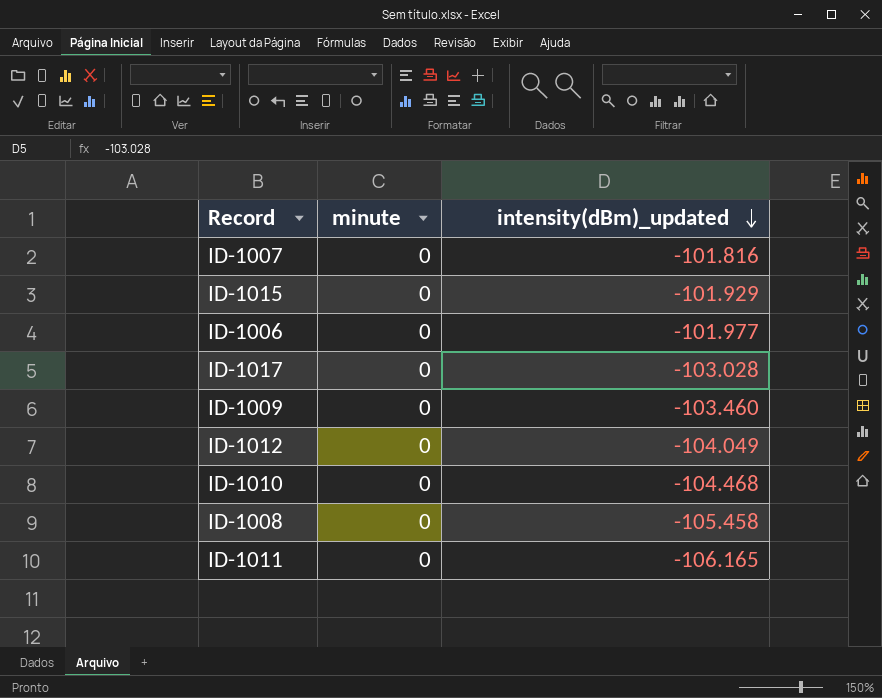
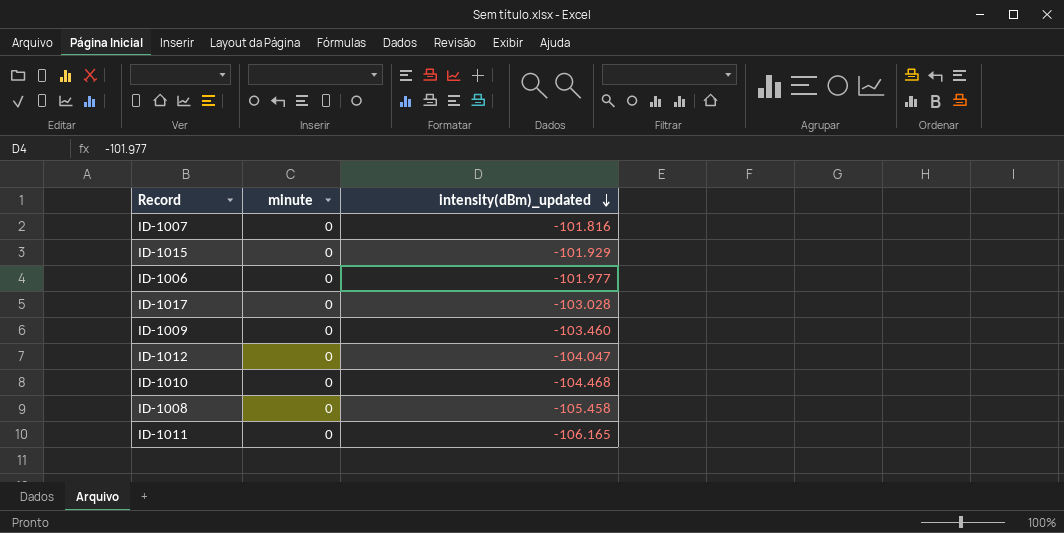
ID-1012 | intensity(dBm)_updated: -104.049 -> -104.047

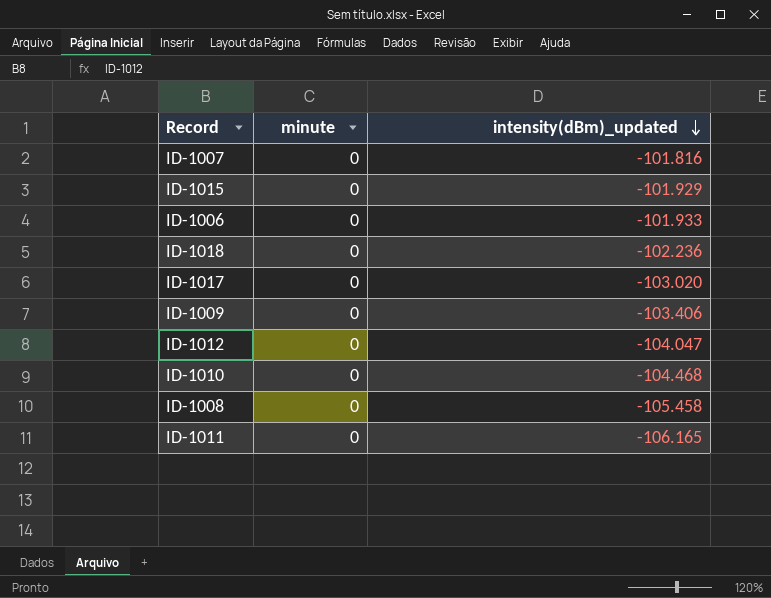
ID-1006 | intensity(dBm)_updated: -101.977 -> -101.933
row ID-1018: none -> 0 | -102.236
ID-1017 | intensity(dBm)_updated: -103.028 -> -103.020
ID-1009 | intensity(dBm)_updated: -103.460 -> -103.406

